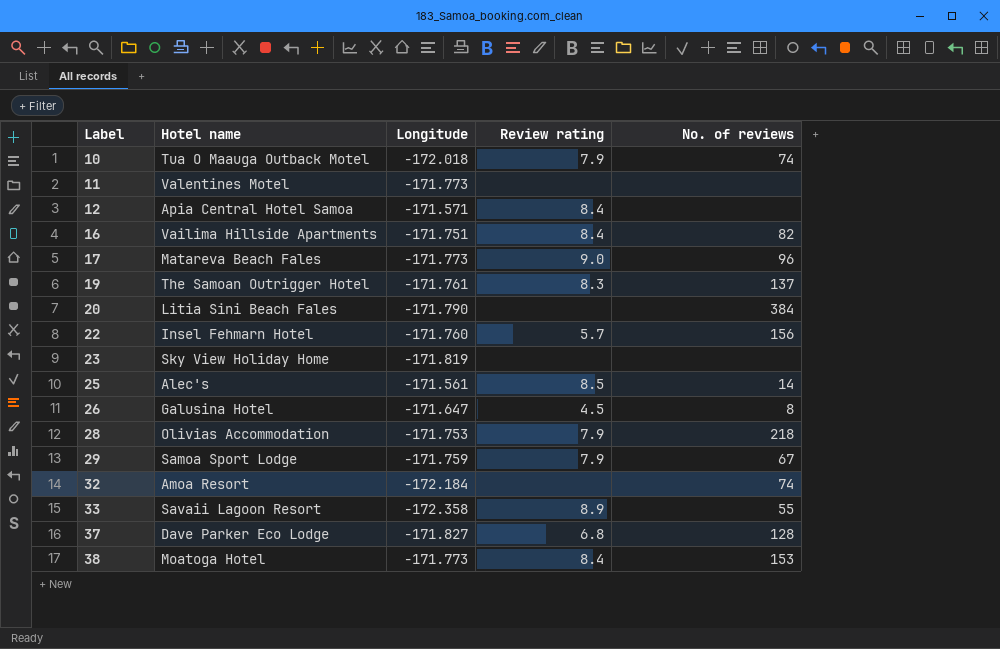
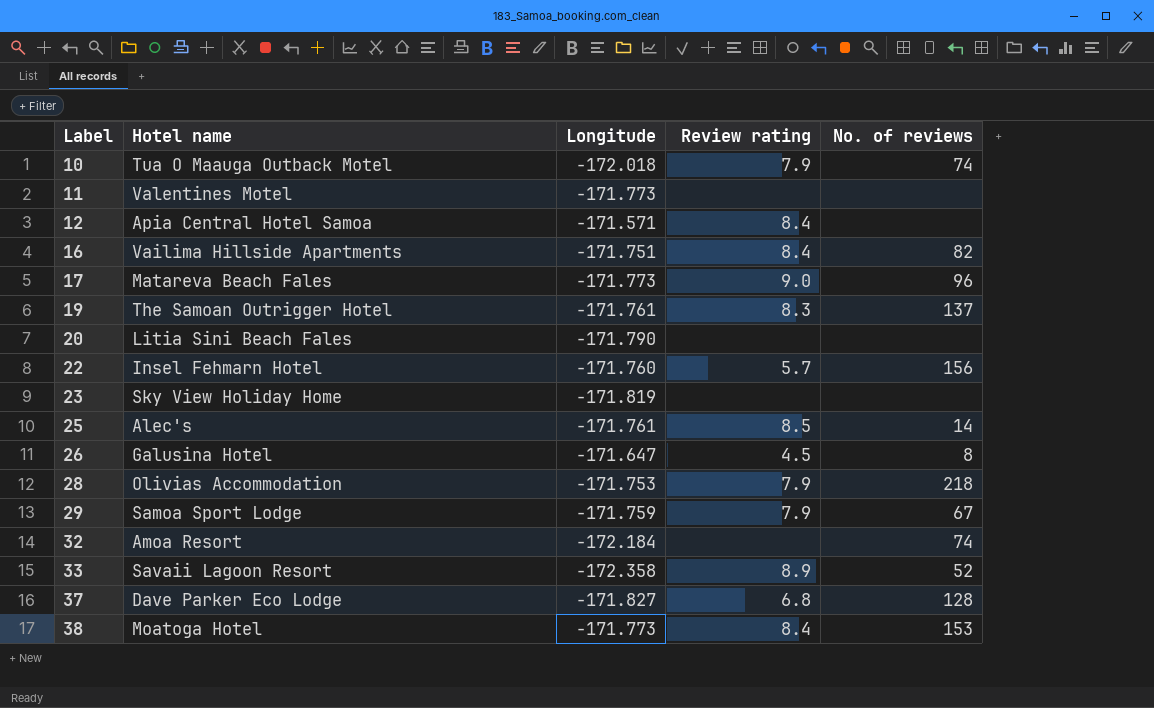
20 | No. of reviews: 384 -> none
25 | Longitude: -171.561 -> -171.761
33 | No. of reviews: 55 -> 52

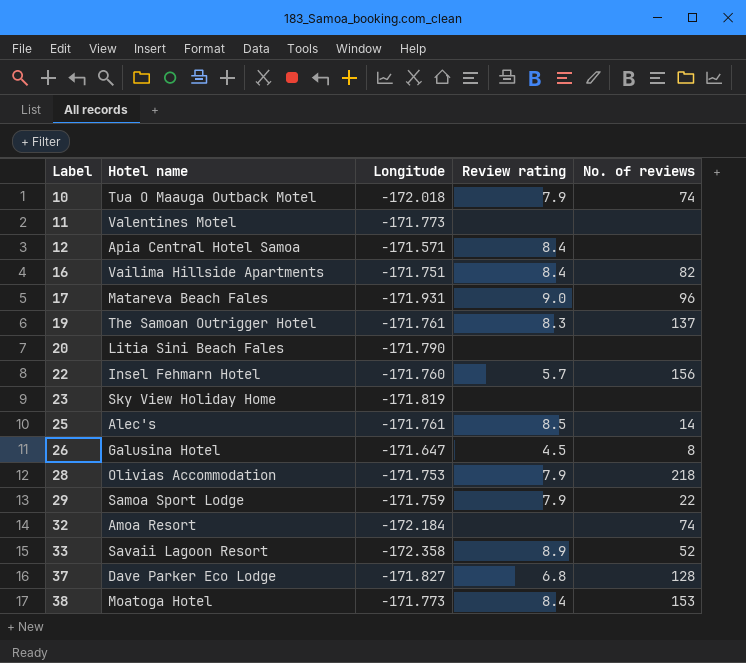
17 | Longitude: -171.773 -> -171.931
29 | No. of reviews: 67 -> 22

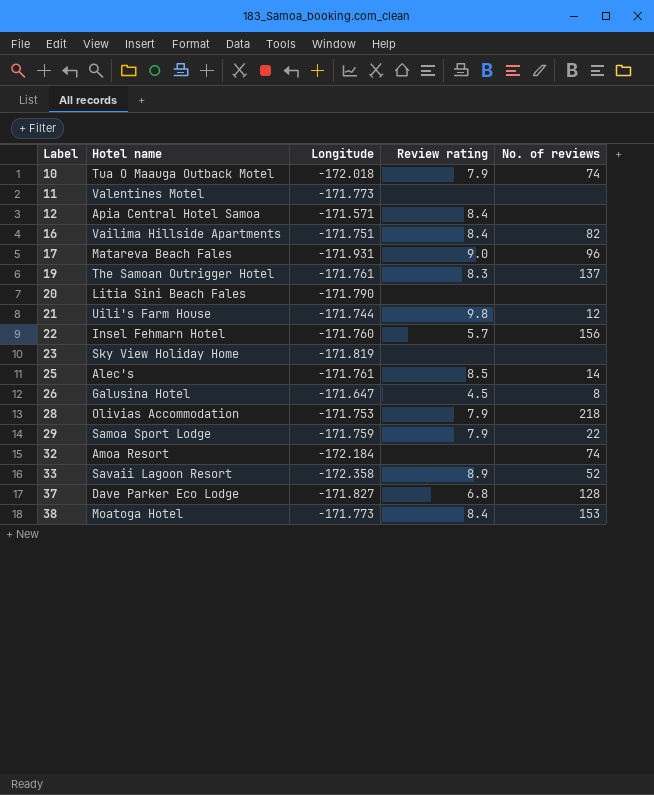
row 21: none -> Uili's Farm House | -171.744 | 9.8 | 12

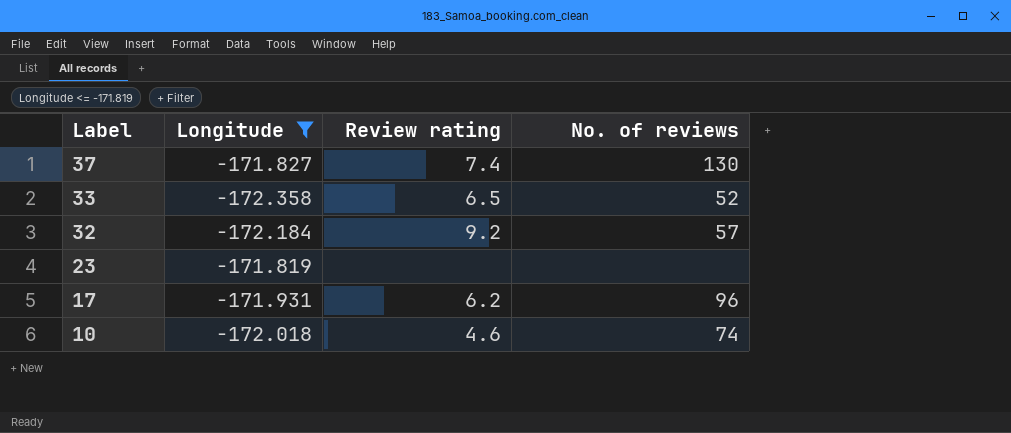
filter: none -> Longitude <= -171.819
row order: Label ascending -> Label descending
column Hotel name | position: 2 -> none
37 | Review rating: 6.8 -> 7.4
37 | No. of reviews: 128 -> 130
33 | Review rating: 8.9 -> 6.5
32 | Review rating: none -> 9.2
32 | No. of reviews: 74 -> 57
17 | Review rating: 9.0 -> 6.2
10 | Review rating: 7.9 -> 4.6

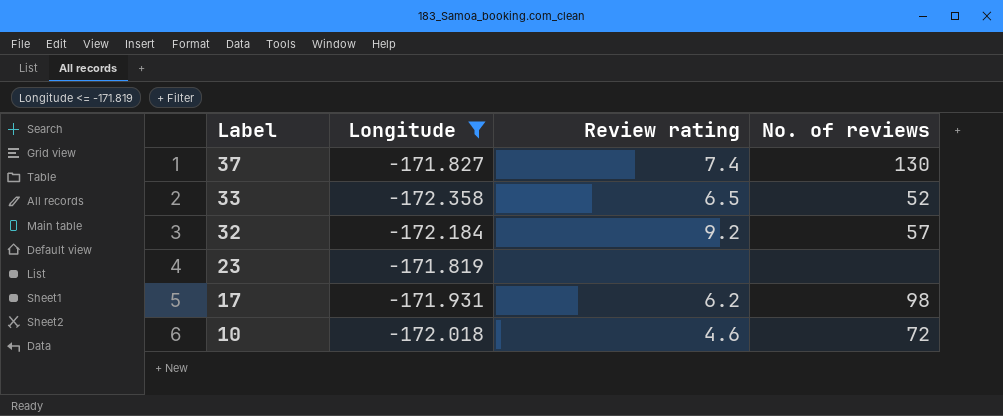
17 | No. of reviews: 96 -> 98
10 | No. of reviews: 74 -> 72

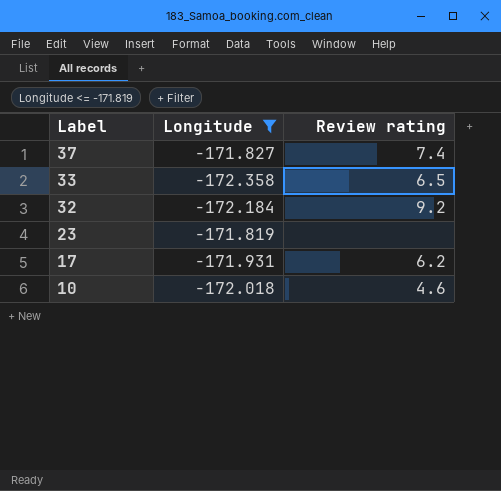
column No. of reviews | position: 4 -> none

